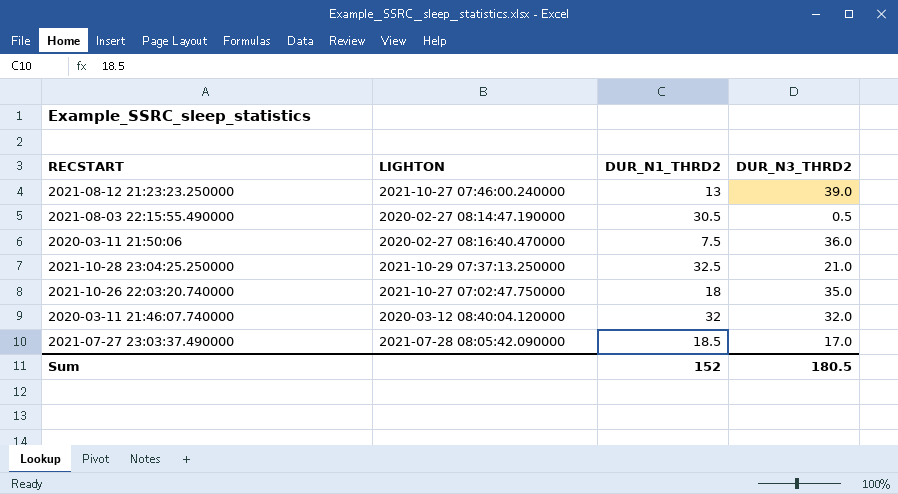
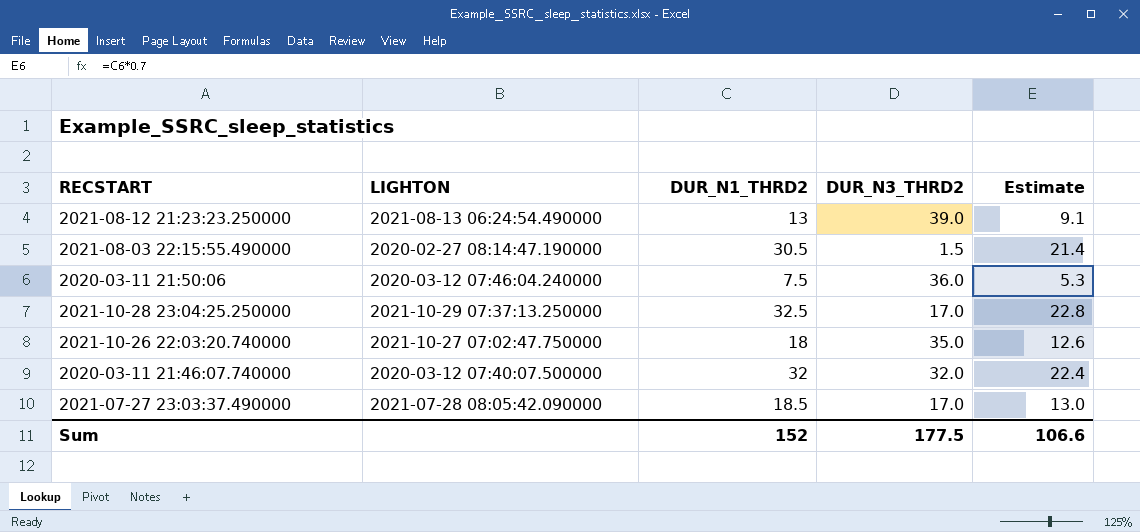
column Estimate | formula: none -> [DUR_N1_THRD2] * 0.7
2021-08-12 21:23:23.250000 | LIGHTON: 2021-10-27 07:46:00.240000 -> 2021-08-13 06:24:54.490000
2021-08-03 22:15:55.490000 | DUR_N3_THRD2: 0.5 -> 1.5
2020-03-11 21:50:06 | LIGHTON: 2020-02-27 08:16:40.470000 -> 2020-03-12 07:46:04.240000
2021-10-28 23:04:25.250000 | DUR_N3_THRD2: 21.0 -> 17.0
2020-03-11 21:46:07.740000 | LIGHTON: 2020-03-12 08:40:04.120000 -> 2020-03-12 07:40:07.500000
Sum | DUR_N3_THRD2: 180.5 -> 177.5

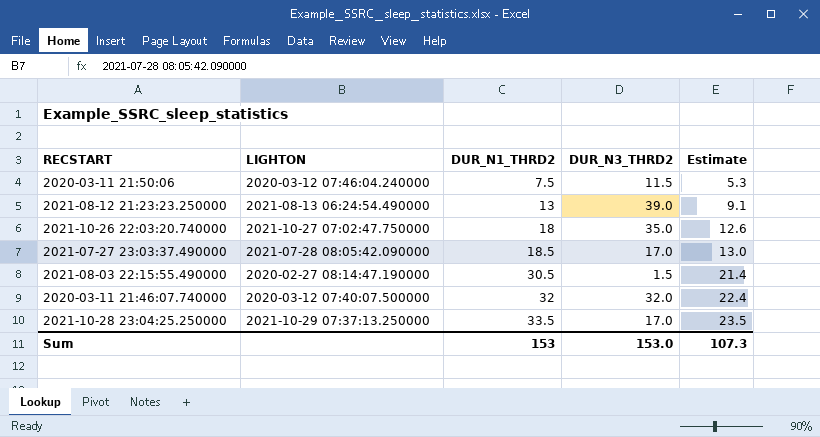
row order: none -> DUR_N1_THRD2 ascending
2020-03-11 21:50:06 | DUR_N3_THRD2: 36.0 -> 11.5
2021-10-28 23:04:25.250000 | DUR_N1_THRD2: 32.5 -> 33.5
2021-10-28 23:04:25.250000 | Estimate: 22.8 -> 23.5
Sum | DUR_N1_THRD2: 152 -> 153
Sum | DUR_N3_THRD2: 177.5 -> 153.0
Sum | Estimate: 106.6 -> 107.3

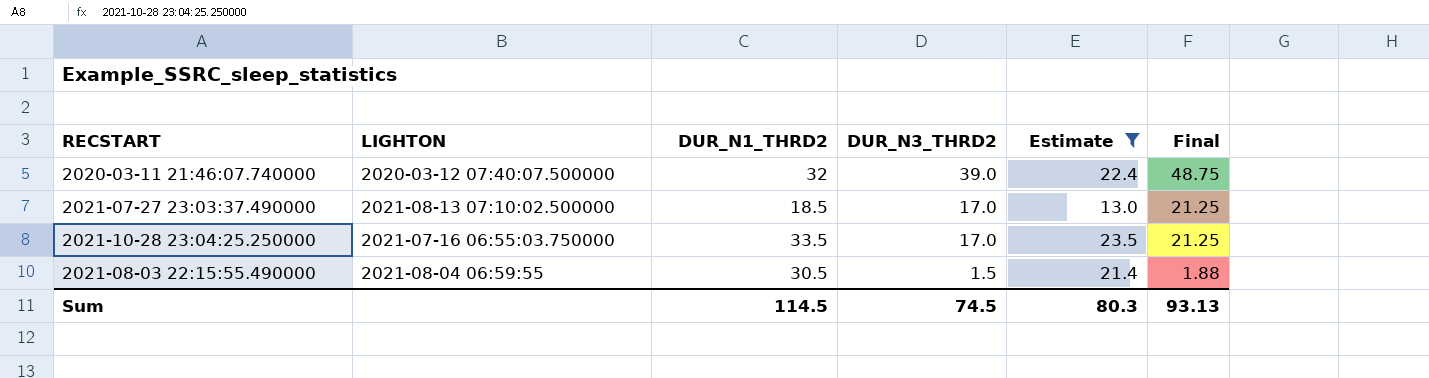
filter: none -> Estimate >= 13.0
row order: DUR_N1_THRD2 ascending -> DUR_N3_THRD2 descending
column Final | formula: none -> [DUR_N3_THRD2] * 1.25
2020-03-11 21:46:07.740000 | DUR_N3_THRD2: 32.0 -> 39.0
2021-07-27 23:03:37.490000 | LIGHTON: 2021-07-28 08:05:42.090000 -> 2021-08-13 07:10:02.500000
2021-10-28 23:04:25.250000 | LIGHTON: 2021-10-29 07:37:13.250000 -> 2021-07-16 06:55:03.750000
2021-08-03 22:15:55.490000 | LIGHTON: 2020-02-27 08:14:47.190000 -> 2021-08-04 06:59:55
Sum | DUR_N1_THRD2: 153 -> 114.5
Sum | DUR_N3_THRD2: 153.0 -> 74.5
Sum | Estimate: 107.3 -> 80.3

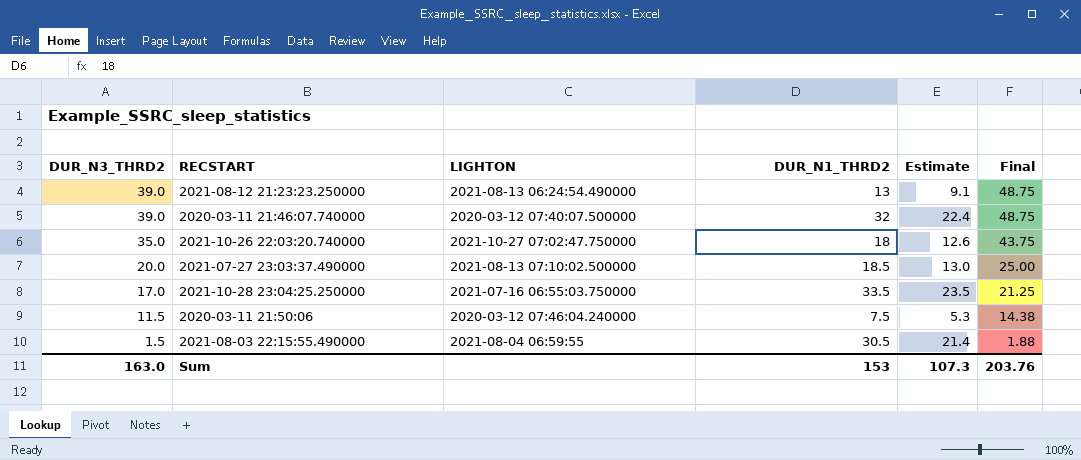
filter: Estimate >= 13.0 -> none
column DUR_N3_THRD2 | position: 4 -> 1
2021-07-27 23:03:37.490000 | DUR_N3_THRD2: 17.0 -> 20.0
2021-07-27 23:03:37.490000 | Final: 21.25 -> 25.00
Sum | DUR_N3_THRD2: 74.5 -> 163.0
Sum | DUR_N1_THRD2: 114.5 -> 153
Sum | Estimate: 80.3 -> 107.3
Sum | Final: 93.13 -> 203.76

